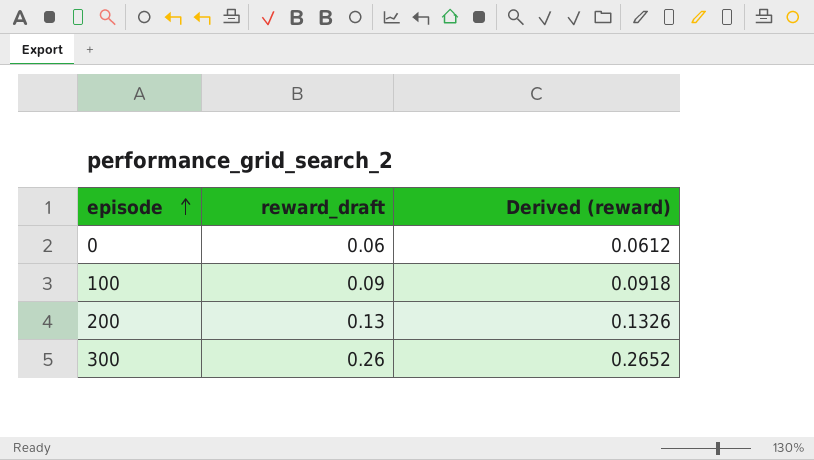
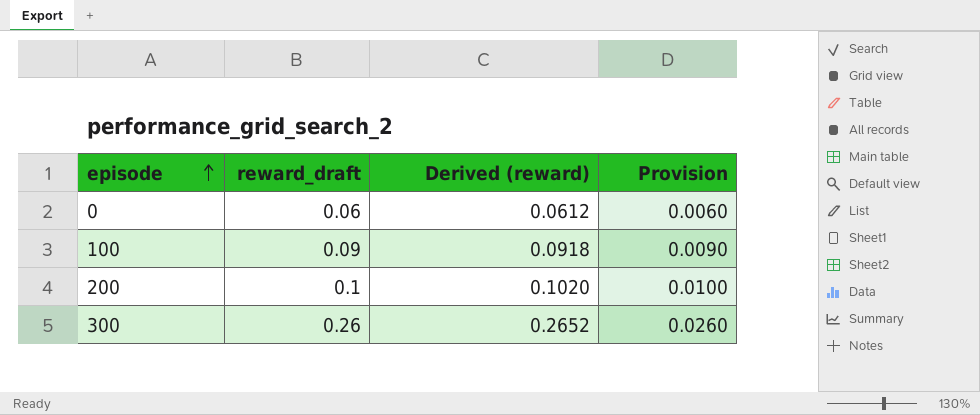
column Provision | formula: none -> [reward_draft] * 0.1
200 | reward_draft: 0.13 -> 0.1
200 | Derived (reward): 0.1326 -> 0.1020

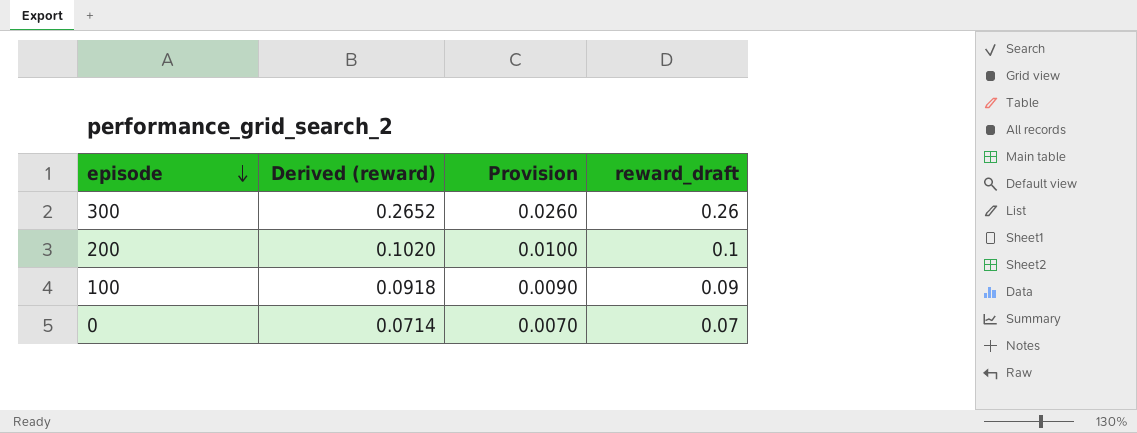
row order: episode ascending -> episode descending
column reward_draft | position: 2 -> 4
0 | Derived (reward): 0.0612 -> 0.0714
0 | Provision: 0.0060 -> 0.0070
0 | reward_draft: 0.06 -> 0.07

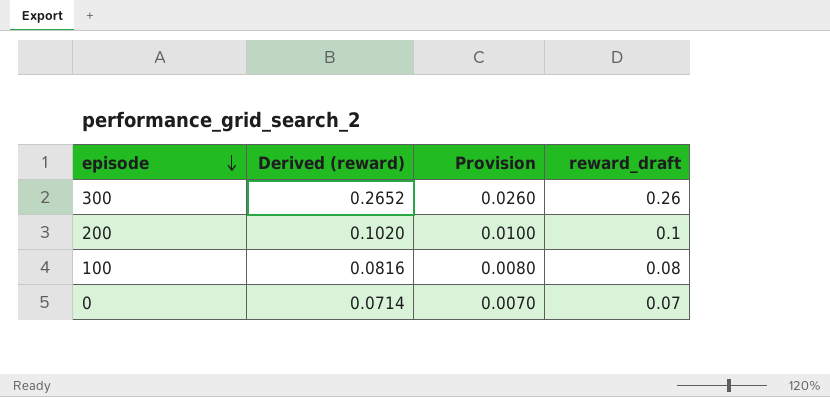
100 | Derived (reward): 0.0918 -> 0.0816
100 | Provision: 0.0090 -> 0.0080
100 | reward_draft: 0.09 -> 0.08

